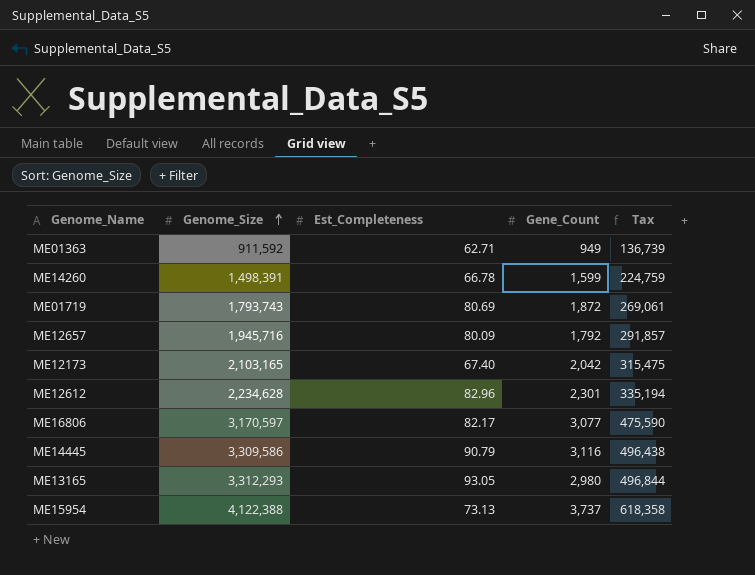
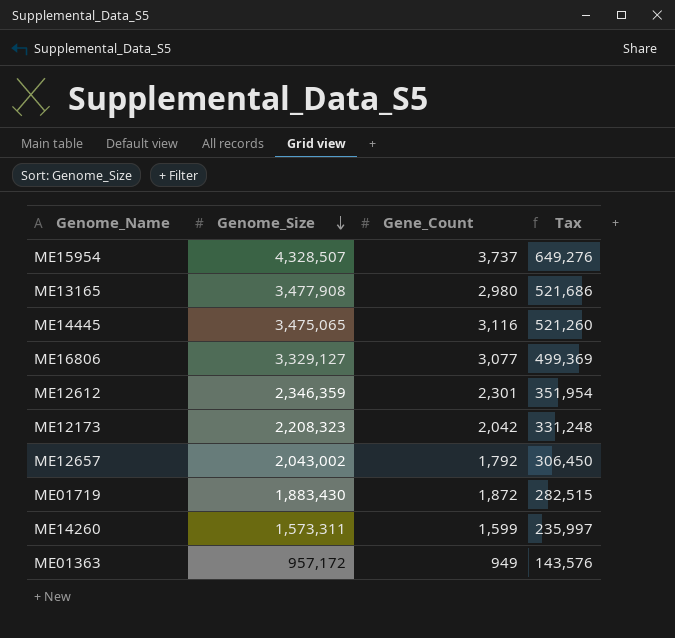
row order: Genome_Size ascending -> Genome_Size descending
column Est_Completeness | position: 3 -> none
ME15954 | Genome_Size: 4,122,388 -> 4,328,507
ME15954 | Tax: 618,358 -> 649,276
ME13165 | Genome_Size: 3,312,293 -> 3,477,908
ME13165 | Tax: 496,844 -> 521,686
ME14445 | Genome_Size: 3,309,586 -> 3,475,065
ME14445 | Tax: 496,438 -> 521,260
ME16806 | Genome_Size: 3,170,597 -> 3,329,127
ME16806 | Tax: 475,590 -> 499,369
ME12612 | Genome_Size: 2,234,628 -> 2,346,359
ME12612 | Tax: 335,194 -> 351,954
ME12173 | Genome_Size: 2,103,165 -> 2,208,323
ME12173 | Tax: 315,475 -> 331,248
ME12657 | Genome_Size: 1,945,716 -> 2,043,002
ME12657 | Tax: 291,857 -> 306,450
ME01719 | Genome_Size: 1,793,743 -> 1,883,430
ME01719 | Tax: 269,061 -> 282,515
ME14260 | Genome_Size: 1,498,391 -> 1,573,311
ME14260 | Tax: 224,759 -> 235,997
ME01363 | Genome_Size: 911,592 -> 957,172
ME01363 | Tax: 136,739 -> 143,576

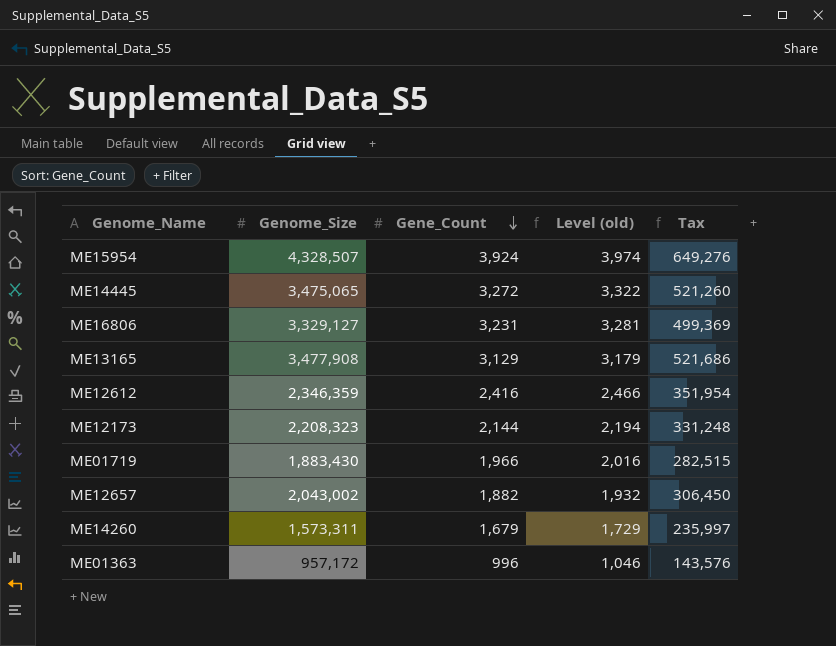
row order: Genome_Size descending -> Gene_Count descending
column Level (old) | formula: none -> [Gene_Count] + 50
ME15954 | Gene_Count: 3,737 -> 3,924
ME14445 | Gene_Count: 3,116 -> 3,272
ME16806 | Gene_Count: 3,077 -> 3,231
ME13165 | Gene_Count: 2,980 -> 3,129
ME12612 | Gene_Count: 2,301 -> 2,416
ME12173 | Gene_Count: 2,042 -> 2,144
ME01719 | Gene_Count: 1,872 -> 1,966
ME12657 | Gene_Count: 1,792 -> 1,882
ME14260 | Gene_Count: 1,599 -> 1,679
ME01363 | Gene_Count: 949 -> 996

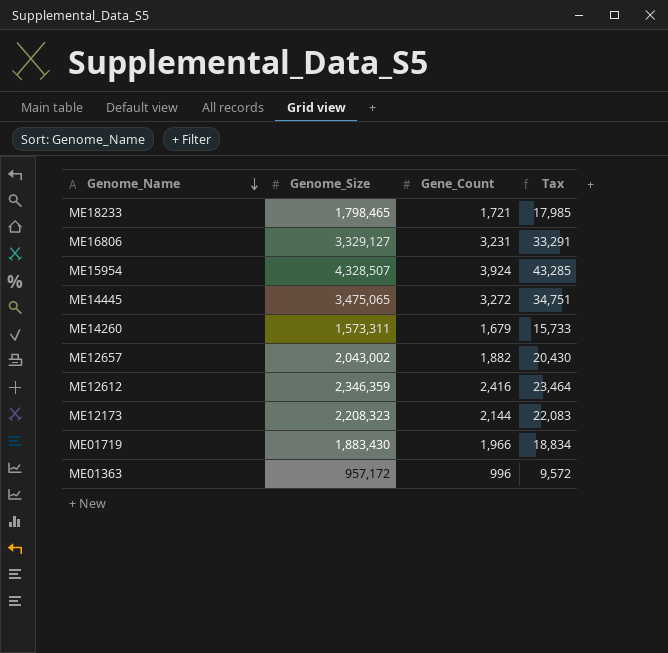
row order: Gene_Count descending -> Genome_Name descending
column Level (old) | formula: [Gene_Count] + 50 -> none
column Tax | formula: [Genome_Size] * 0.15 -> [Genome_Size] * 0.01
row ME13165: 3,477,908 | 3,129 | 3,179 | 521,686 -> none
row ME18233: none -> 1,798,465 | 1,721 | 17,985

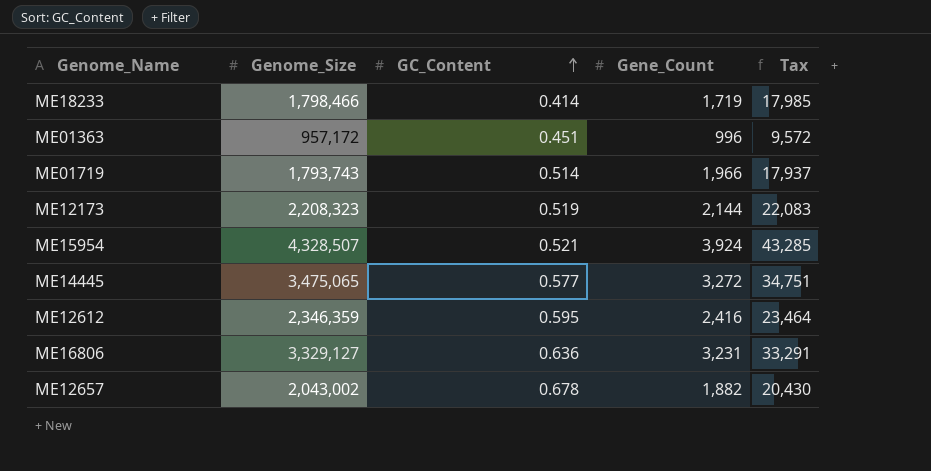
row order: Genome_Name descending -> GC_Content ascending
column GC_Content | position: none -> 3
row ME14260: 1,573,311 | 1,679 | 15,733 -> none
ME18233 | Genome_Size: 1,798,465 -> 1,798,466
ME18233 | Gene_Count: 1,721 -> 1,719
ME01719 | Genome_Size: 1,883,430 -> 1,793,743
ME01719 | Tax: 18,834 -> 17,937

